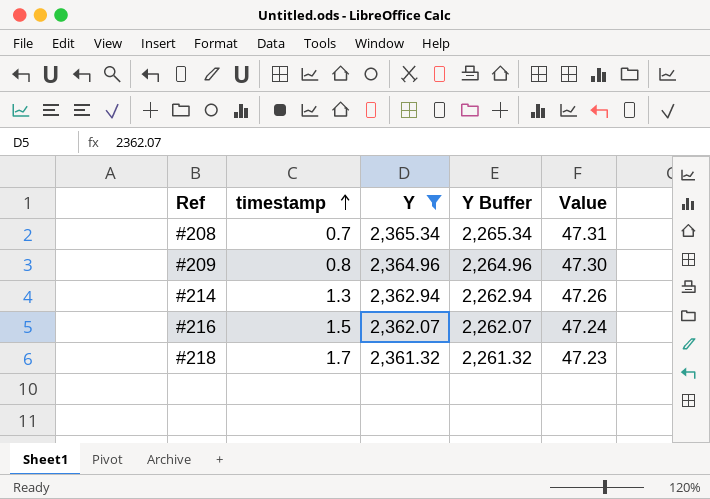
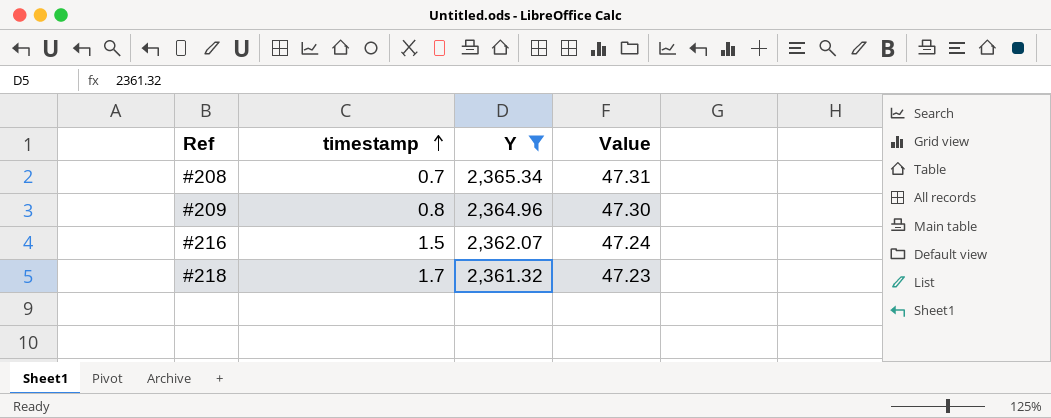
column Y Buffer | formula: [Y] - 100 -> none
row #214: 1.3 | 2,362.94 | 2,262.94 | 47.26 -> none

